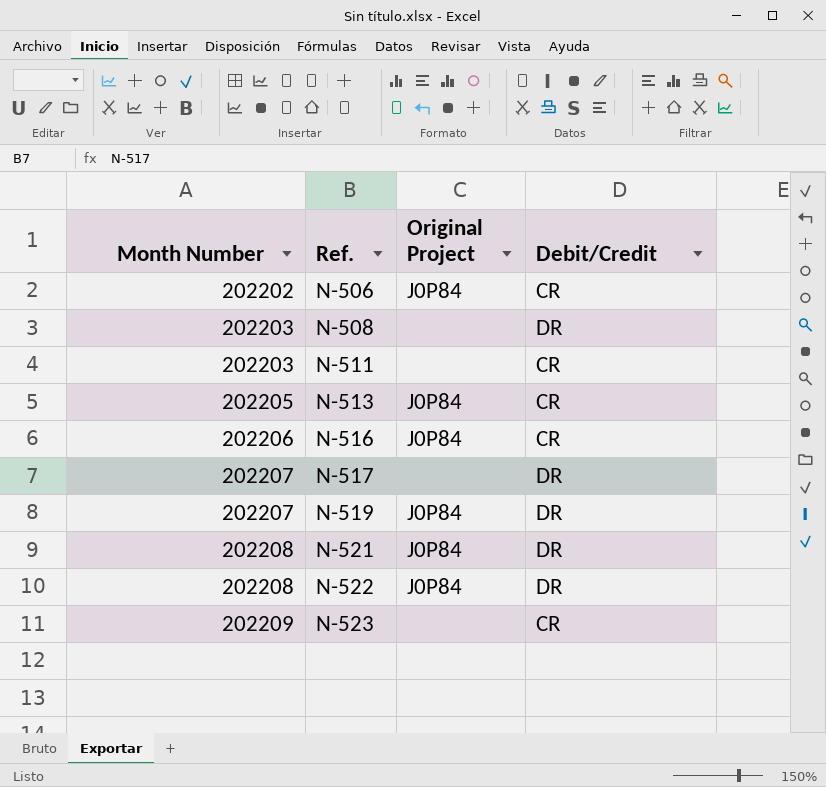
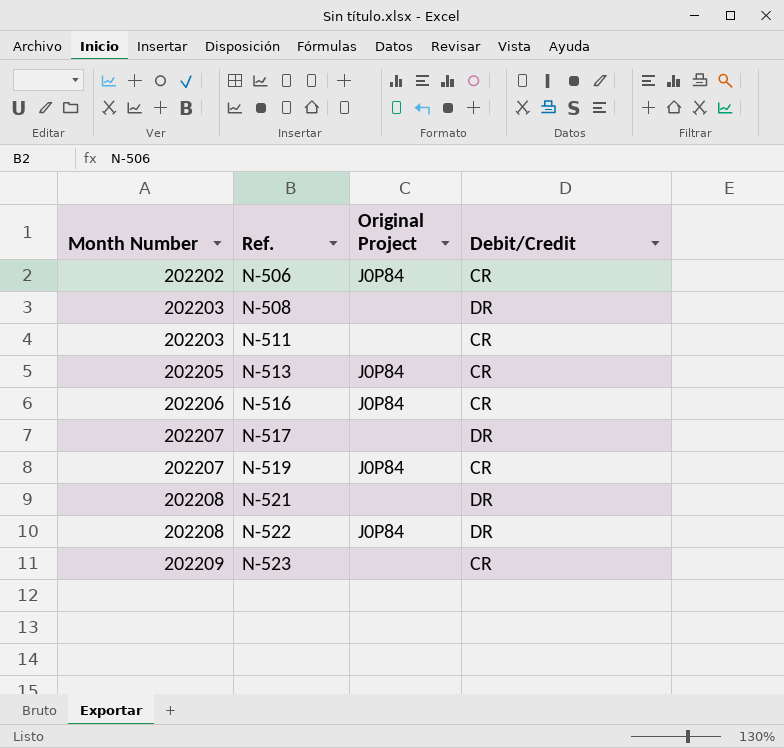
N-519 | Debit/Credit: DR -> CR
N-521 | Original Project: J0P84 -> none

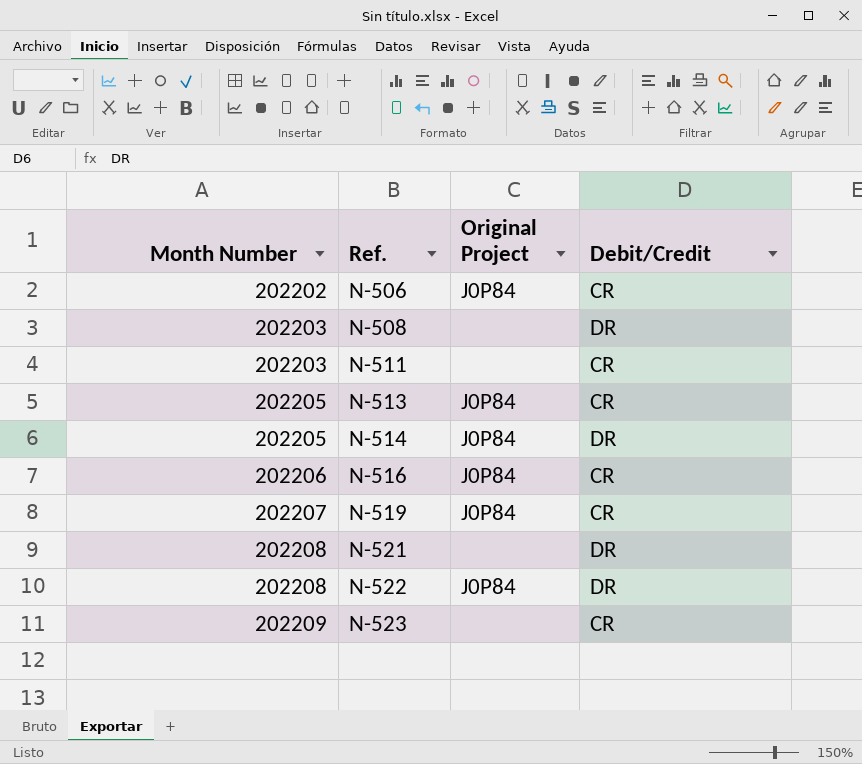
row N-517: 202207 | none | DR -> none
row N-514: none -> 202205 | J0P84 | DR

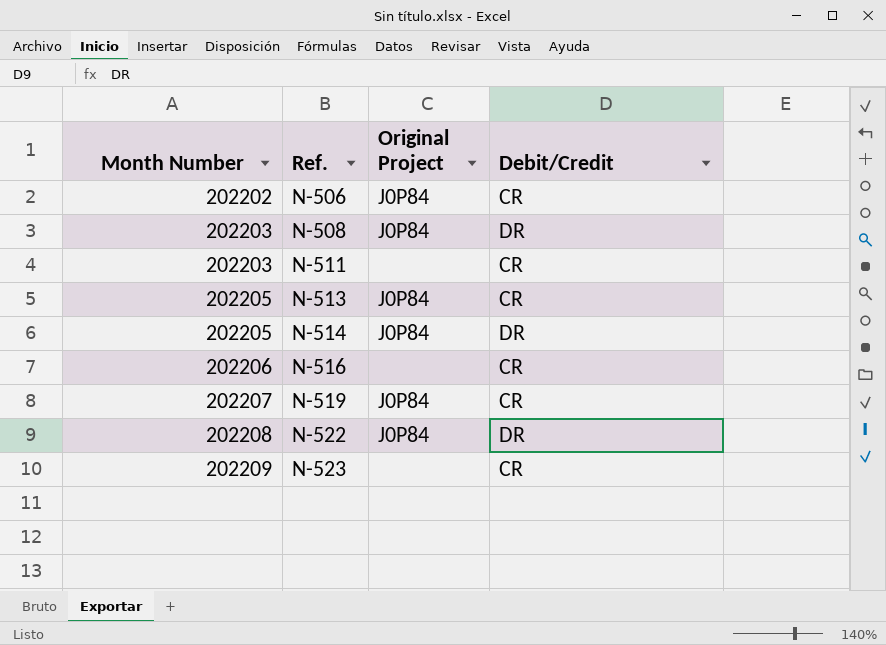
row N-521: 202208 | none | DR -> none
N-508 | Original Project: none -> J0P84
N-516 | Original Project: J0P84 -> none

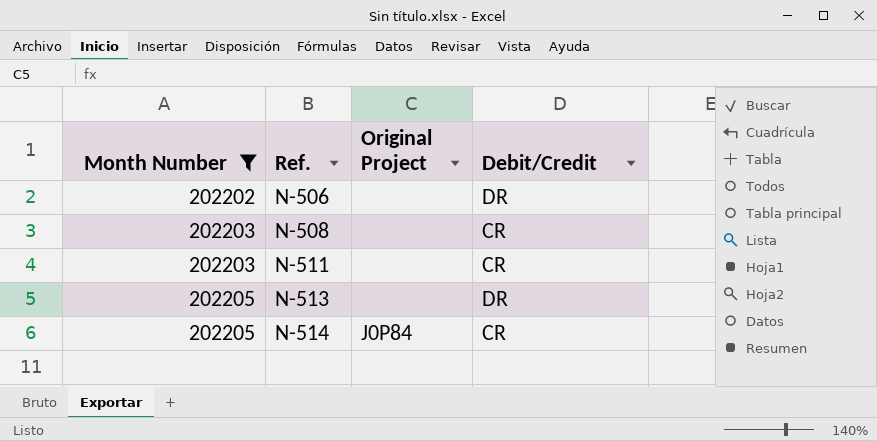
filter: none -> Month Number <= 202205
N-506 | Original Project: J0P84 -> none
N-506 | Debit/Credit: CR -> DR
N-508 | Original Project: J0P84 -> none
N-508 | Debit/Credit: DR -> CR
N-513 | Original Project: J0P84 -> none
N-513 | Debit/Credit: CR -> DR
N-514 | Debit/Credit: DR -> CR

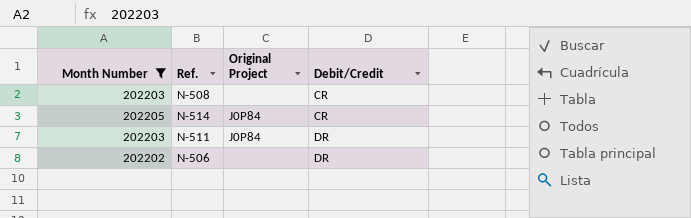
row order: Month Number ascending -> Debit/Credit ascending
row N-513: 202205 | none | DR -> none
N-511 | Original Project: none -> J0P84
N-511 | Debit/Credit: CR -> DR

